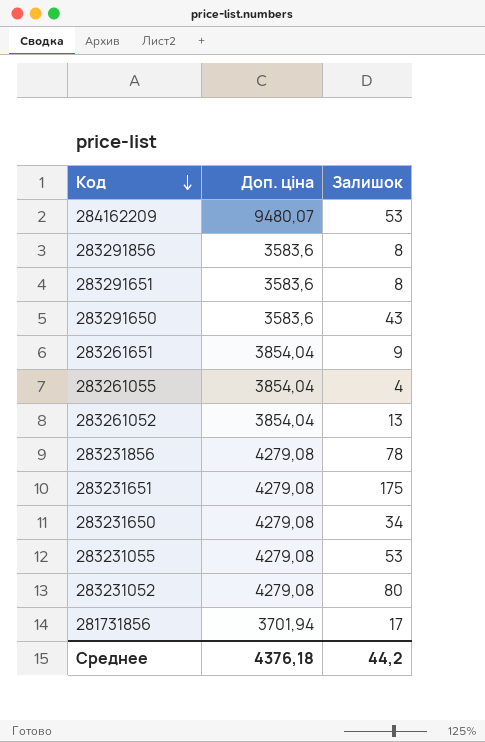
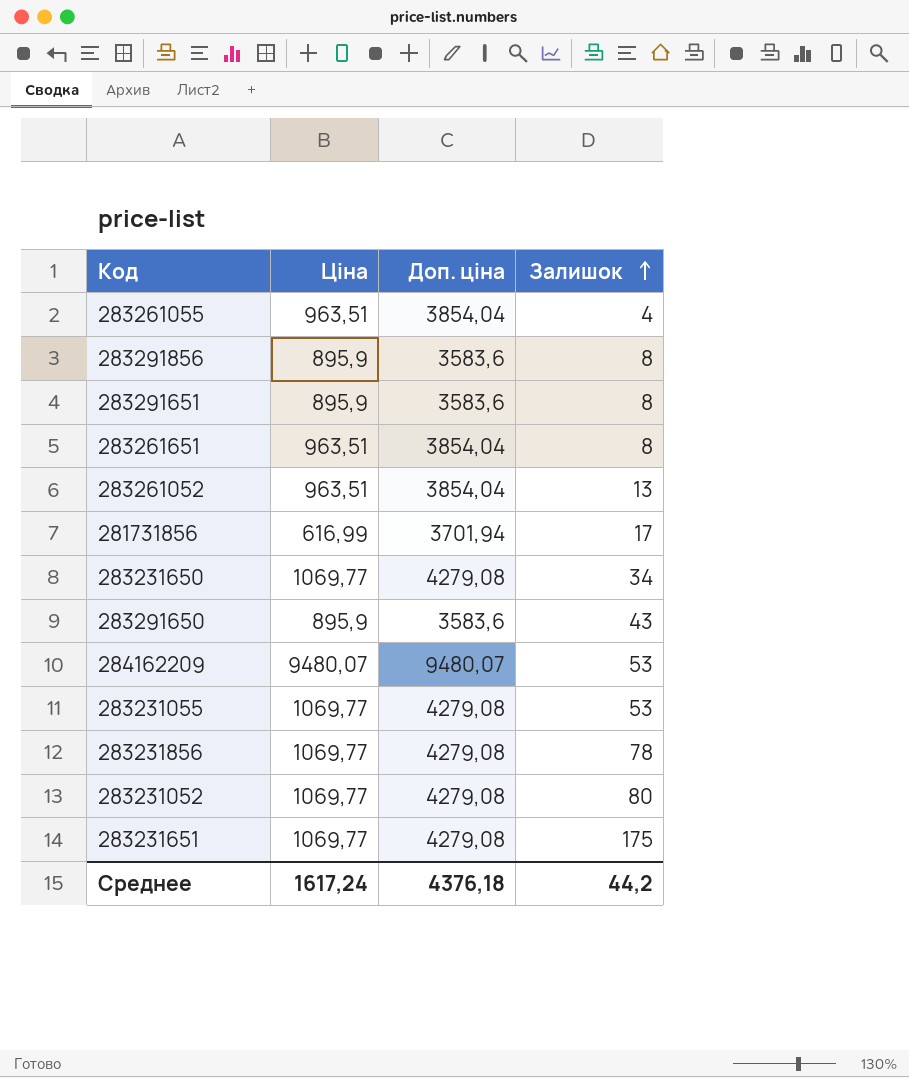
row order: Код descending -> Залишок ascending
column Ціна | position: none -> 2
283261651 | Залишок: 9 -> 8

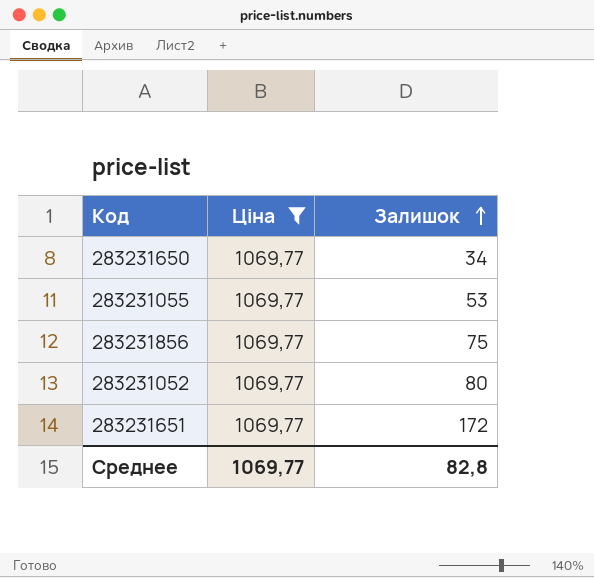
filter: none -> Ціна = 1069,77
column Доп. ціна | position: 3 -> none
283231856 | Залишок: 78 -> 75
283231651 | Залишок: 175 -> 172
Среднее | Ціна: 1617,24 -> 1069,77
Среднее | Залишок: 44,2 -> 82,8

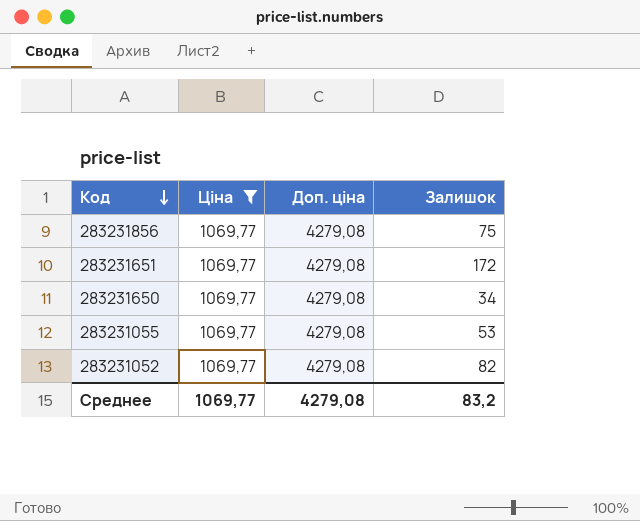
row order: Залишок ascending -> Код descending
column Доп. ціна | position: none -> 3
283231052 | Залишок: 80 -> 82
Среднее | Залишок: 82,8 -> 83,2

